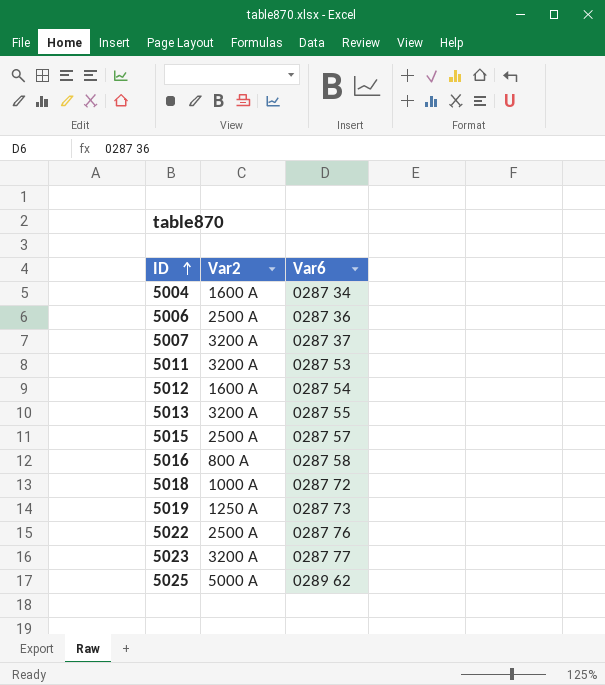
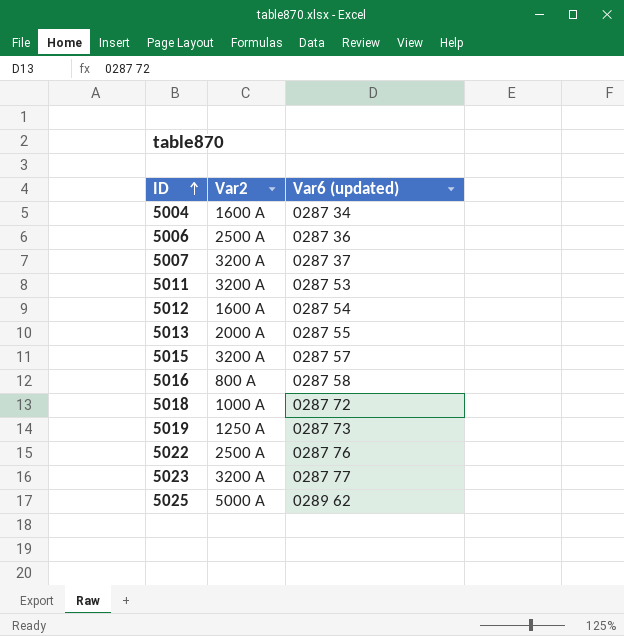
column name: Var6 -> Var6 (updated)
5013 | Var2: 3200 A -> 2000 A
5015 | Var2: 2500 A -> 3200 A

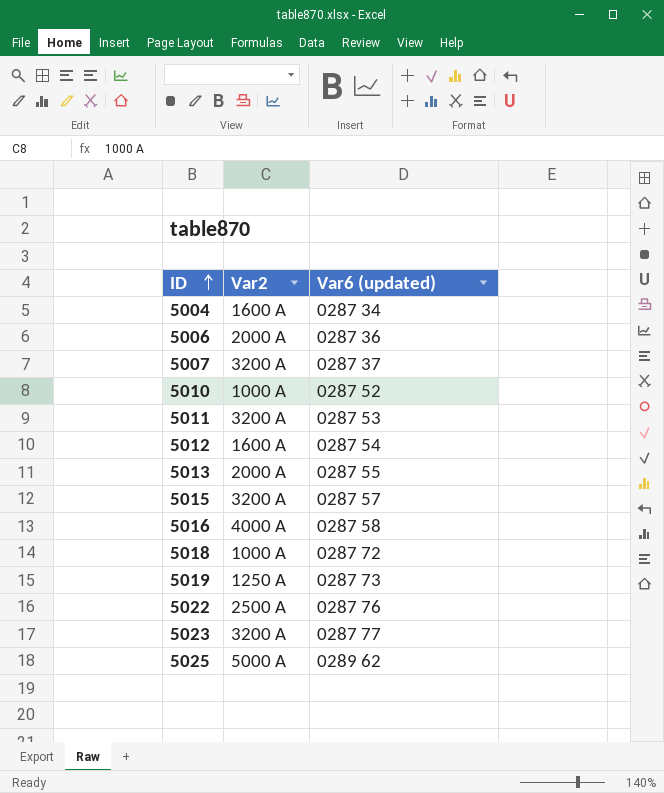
5006 | Var2: 2500 A -> 2000 A
row 5010: none -> 1000 A | 0287 52
5016 | Var2: 800 A -> 4000 A

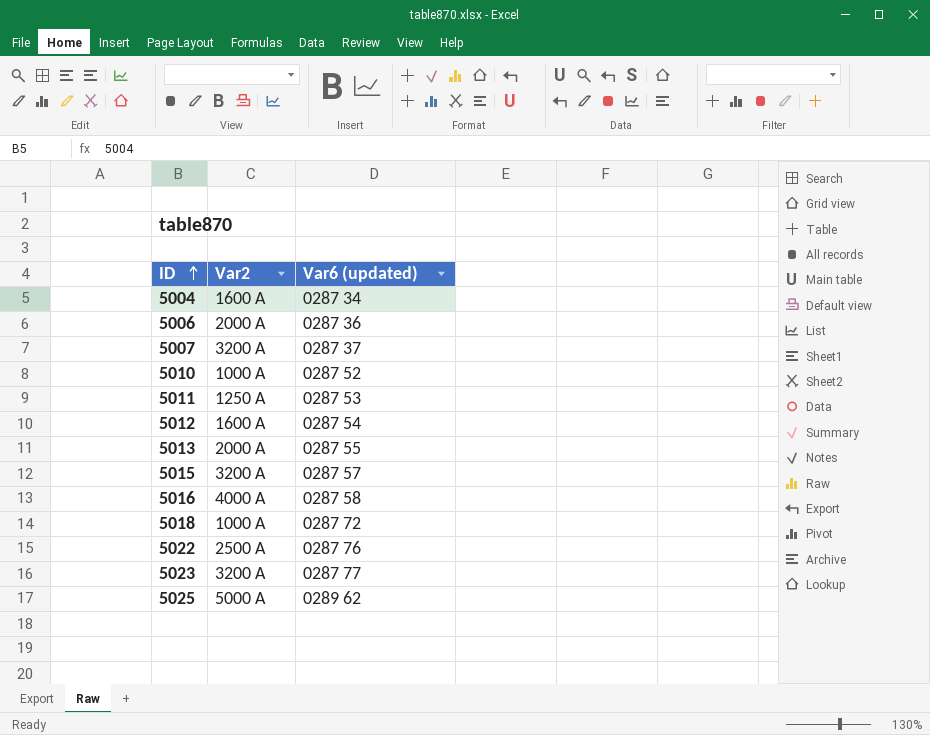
row 5019: 1250 A | 0287 73 -> none
5011 | Var2: 3200 A -> 1250 A

